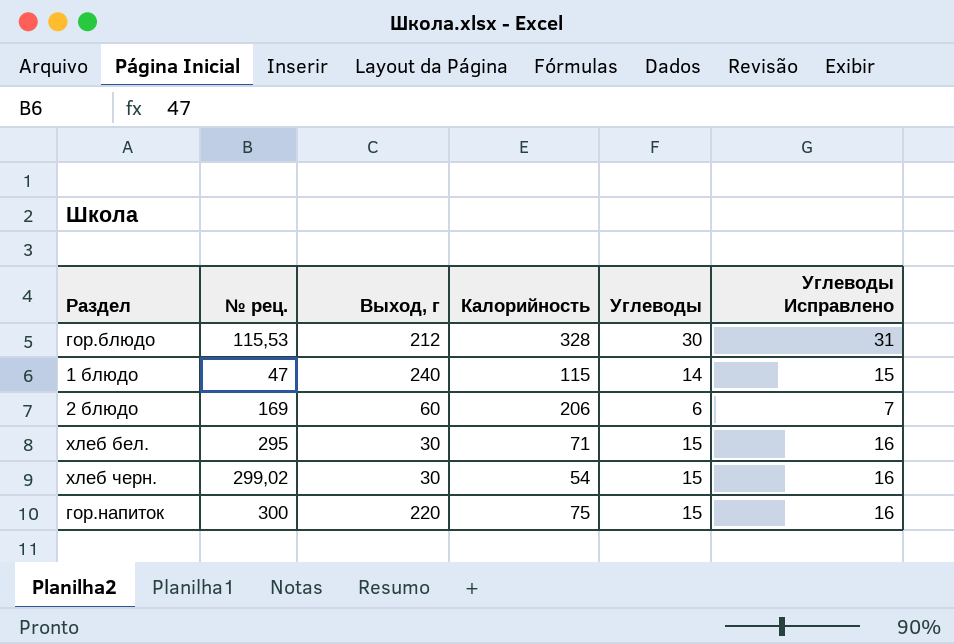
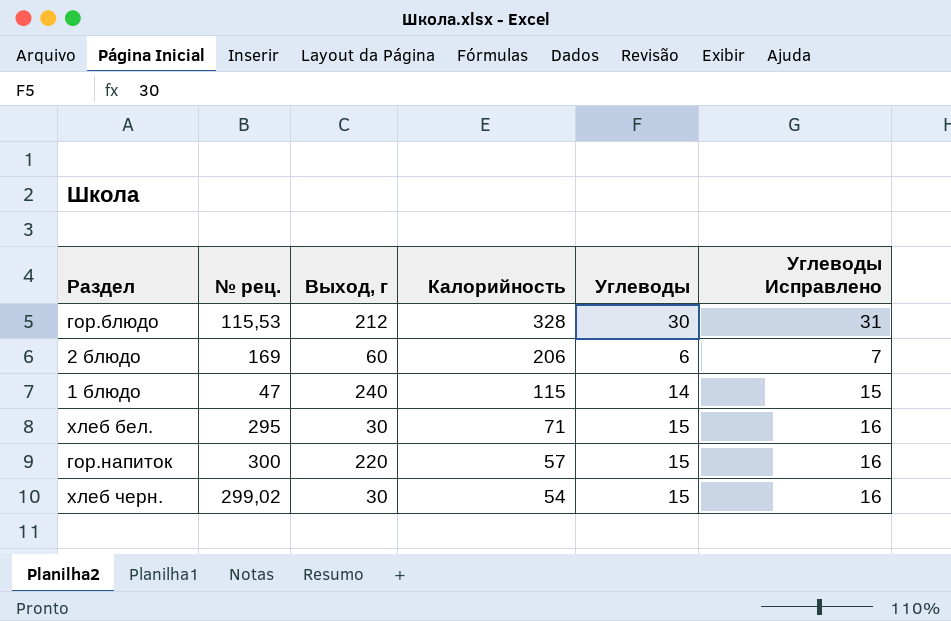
row order: none -> Калорийность descending
гор.напиток | Калорийность: 75 -> 57

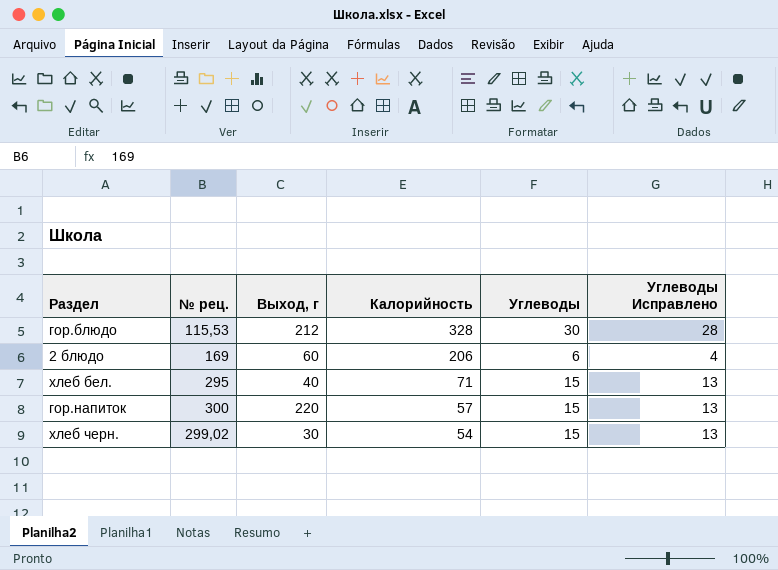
column Углеводы Исправлено | formula: [Углеводы] + 1 -> [Углеводы] - 2
row 1 блюдо: 47 | 240 | 115 | 14 | 15 -> none
хлеб бел. | Выход, г: 30 -> 40

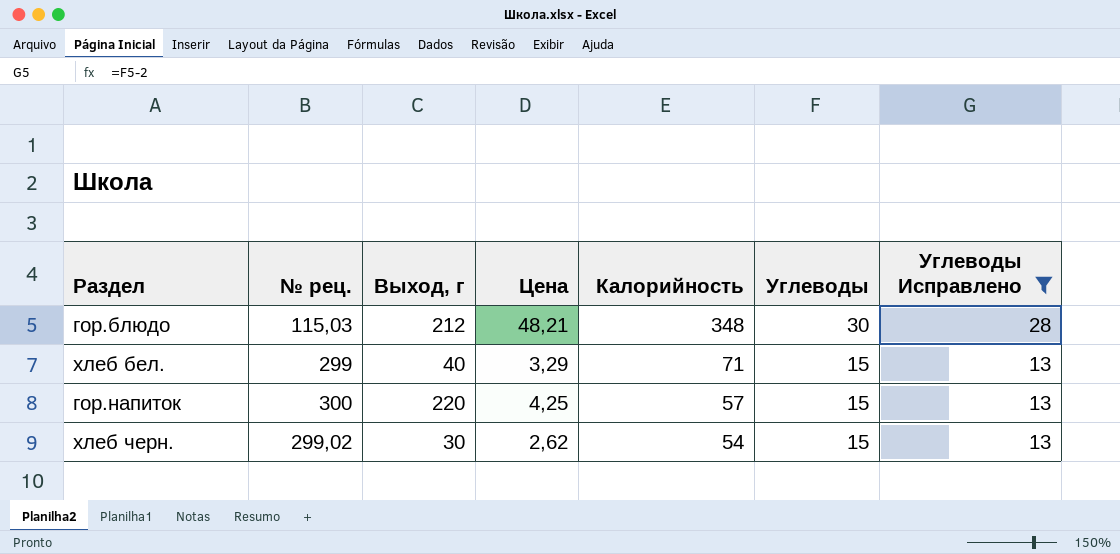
filter: none -> Углеводы Исправлено != 4
column Цена | position: none -> 4
гор.блюдо | № рец.: 115,53 -> 115,03
гор.блюдо | Калорийность: 328 -> 348
хлеб бел. | № рец.: 295 -> 299

